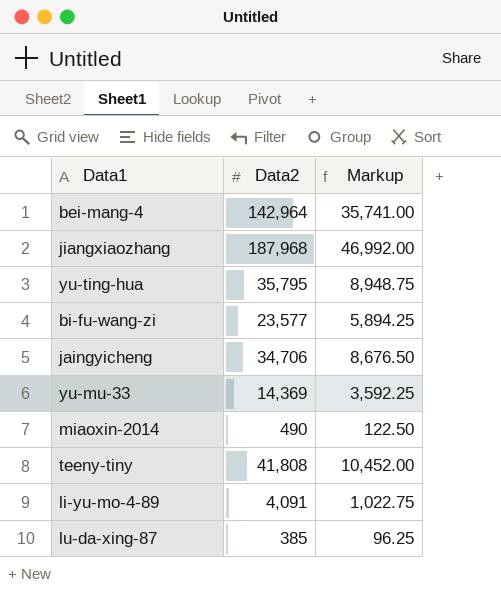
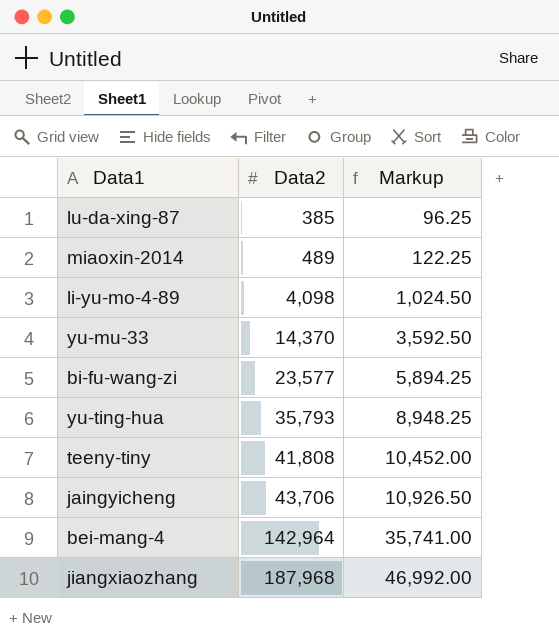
row order: none -> Data2 ascending
miaoxin-2014 | Data2: 490 -> 489
miaoxin-2014 | Markup: 122.50 -> 122.25
li-yu-mo-4-89 | Data2: 4,091 -> 4,098
li-yu-mo-4-89 | Markup: 1,022.75 -> 1,024.50
yu-mu-33 | Data2: 14,369 -> 14,370
yu-mu-33 | Markup: 3,592.25 -> 3,592.50
yu-ting-hua | Data2: 35,795 -> 35,793
yu-ting-hua | Markup: 8,948.75 -> 8,948.25
jaingyicheng | Data2: 34,706 -> 43,706
jaingyicheng | Markup: 8,676.50 -> 10,926.50

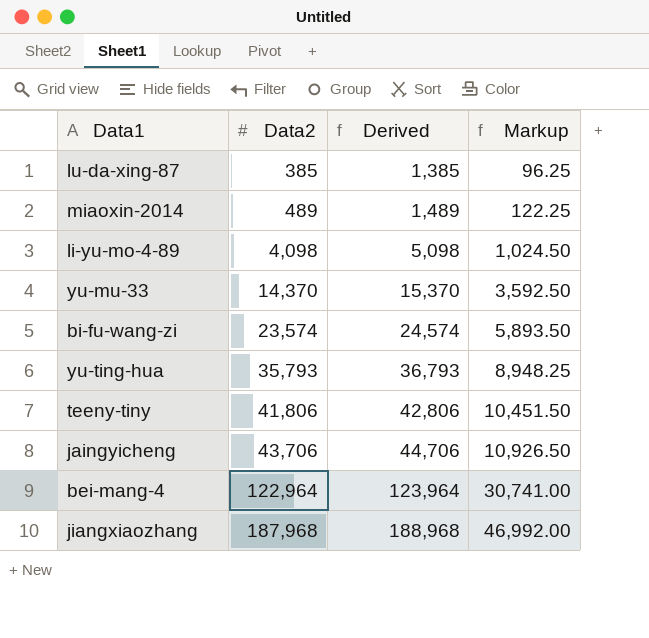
column Derived | formula: none -> [Data2] + 1000
bi-fu-wang-zi | Data2: 23,577 -> 23,574
bi-fu-wang-zi | Markup: 5,894.25 -> 5,893.50
teeny-tiny | Data2: 41,808 -> 41,806
teeny-tiny | Markup: 10,452.00 -> 10,451.50
bei-mang-4 | Data2: 142,964 -> 122,964
bei-mang-4 | Markup: 35,741.00 -> 30,741.00

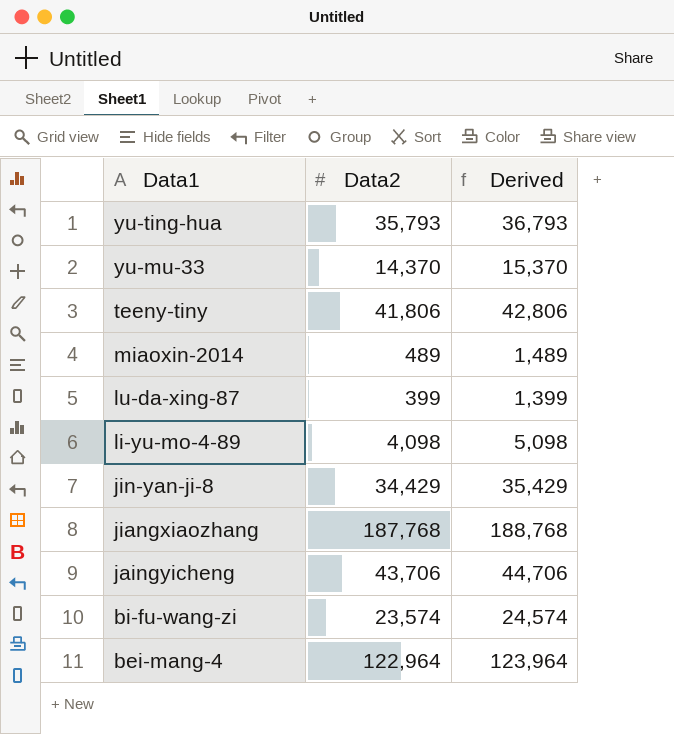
row order: Data2 ascending -> Data1 descending
column Markup | formula: [Data2] * 0.25 -> none
lu-da-xing-87 | Data2: 385 -> 399
lu-da-xing-87 | Derived: 1,385 -> 1,399
row jin-yan-ji-8: none -> 34,429 | 35,429
jiangxiaozhang | Data2: 187,968 -> 187,768
jiangxiaozhang | Derived: 188,968 -> 188,768

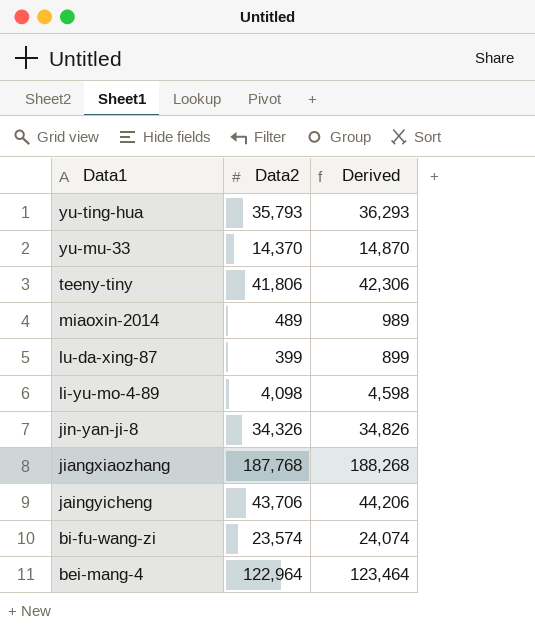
column Derived | formula: [Data2] + 1000 -> [Data2] + 500
jin-yan-ji-8 | Data2: 34,429 -> 34,326

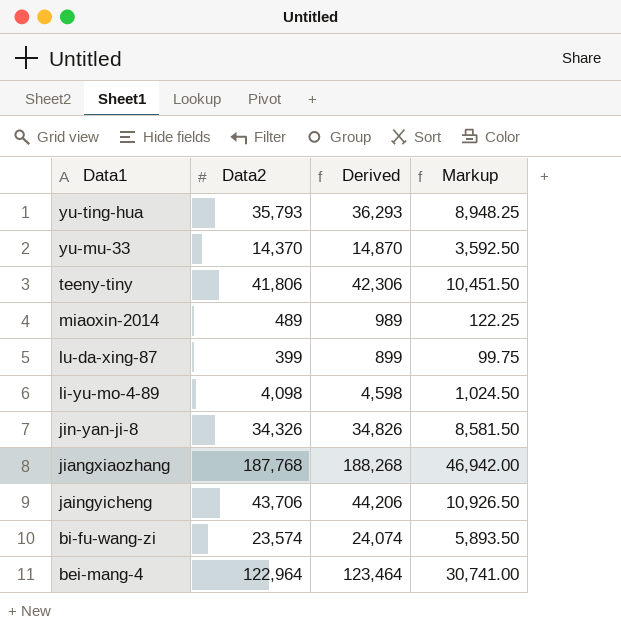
column Markup | formula: none -> [Data2] * 0.25

